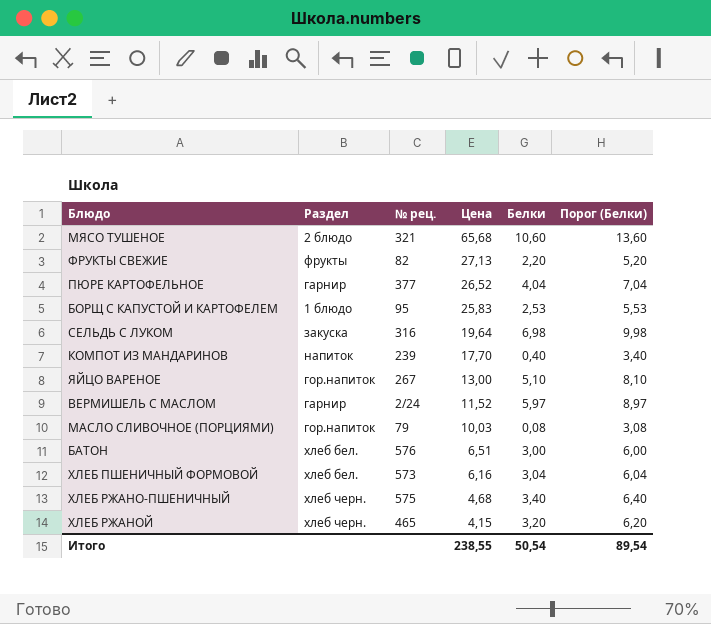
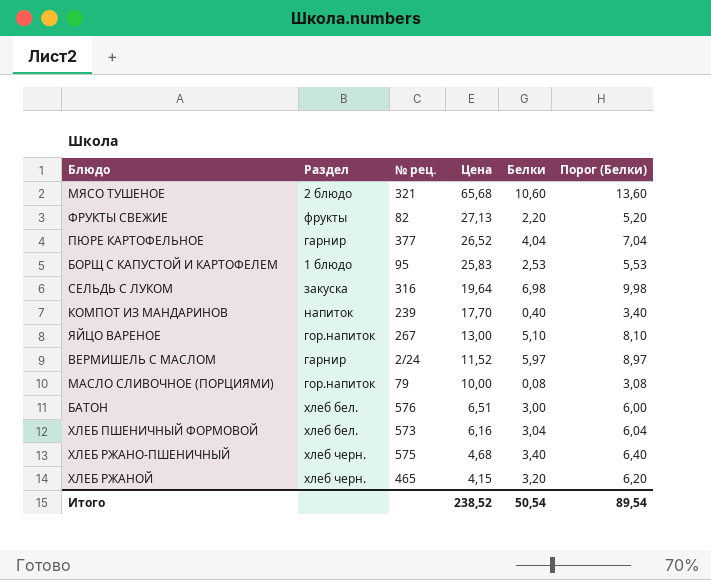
МАСЛО СЛИВОЧНОЕ (ПОРЦИЯМИ) | Цена: 10,03 -> 10,00
Итого | Цена: 238,55 -> 238,52

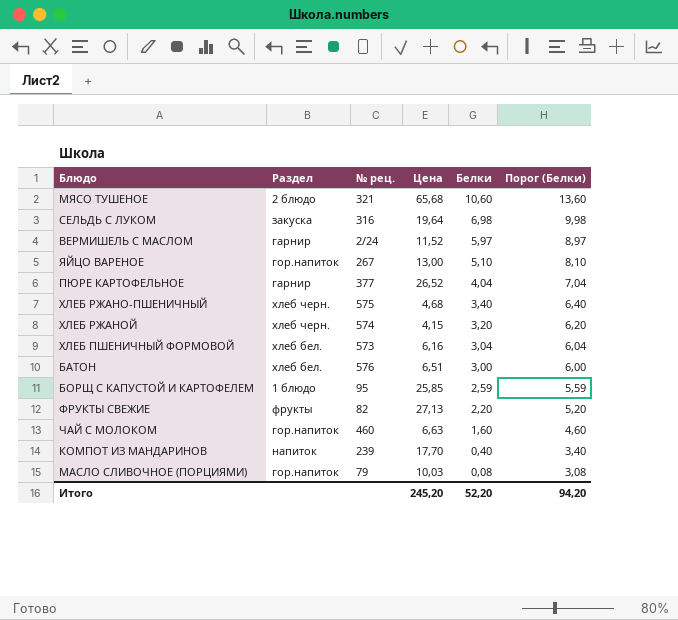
row order: Цена descending -> Белки descending
ХЛЕБ РЖАНОЙ | № рец.: 465 -> 574
БОРЩ С КАПУСТОЙ И КАРТОФЕЛЕМ | Цена: 25,83 -> 25,85
БОРЩ С КАПУСТОЙ И КАРТОФЕЛЕМ | Белки: 2,53 -> 2,59
БОРЩ С КАПУСТОЙ И КАРТОФЕЛЕМ | Порог (Белки): 5,53 -> 5,59
row ЧАЙ С МОЛОКОМ: none -> гор.напиток | 460 | 6,63 | 1,60 | 4,60
МАСЛО СЛИВОЧНОЕ (ПОРЦИЯМИ) | Цена: 10,00 -> 10,03
Итого | Цена: 238,52 -> 245,20
Итого | Белки: 50,54 -> 52,20
Итого | Порог (Белки): 89,54 -> 94,20

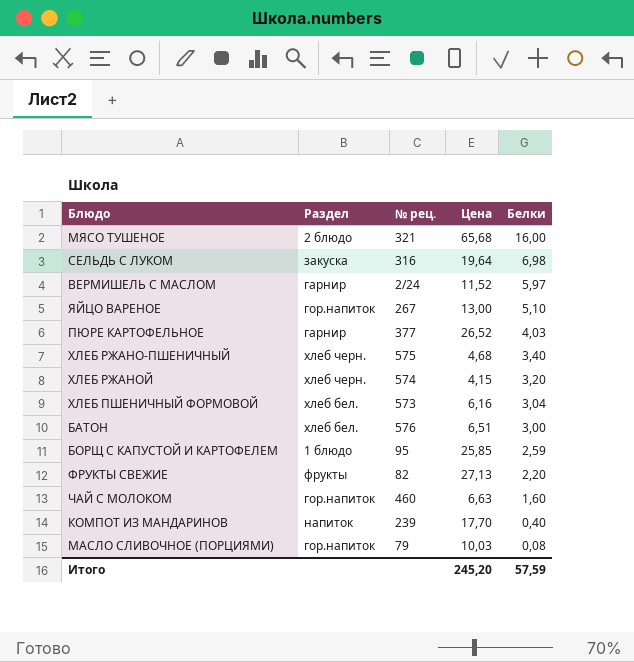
column Порог (Белки) | formula: [Белки] + 3 -> none
МЯСО ТУШЕНОЕ | Белки: 10,60 -> 16,00
ПЮРЕ КАРТОФЕЛЬНОЕ | Белки: 4,04 -> 4,03
Итого | Белки: 52,20 -> 57,59

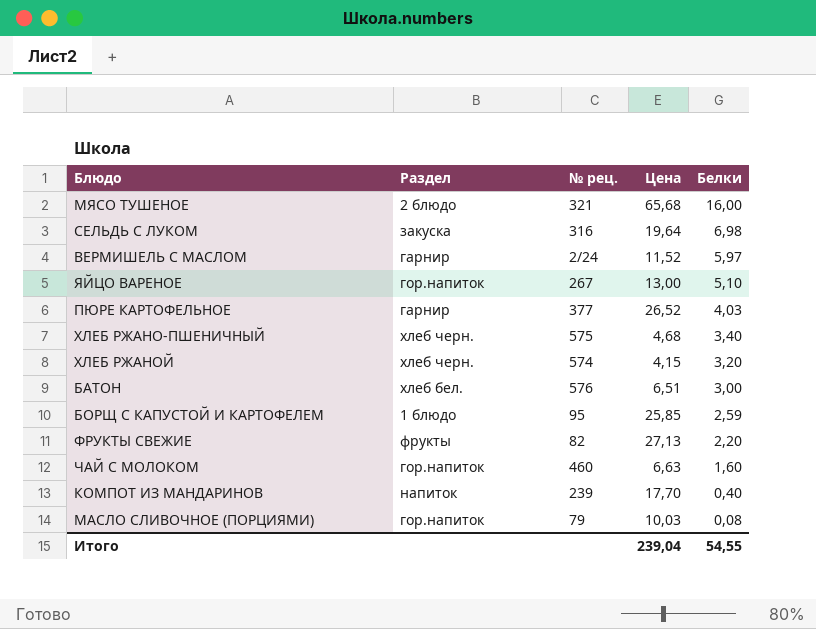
row ХЛЕБ ПШЕНИЧНЫЙ ФОРМОВОЙ: хлеб бел. | 573 | 6,16 | 3,04 -> none
Итого | Цена: 245,20 -> 239,04
Итого | Белки: 57,59 -> 54,55

